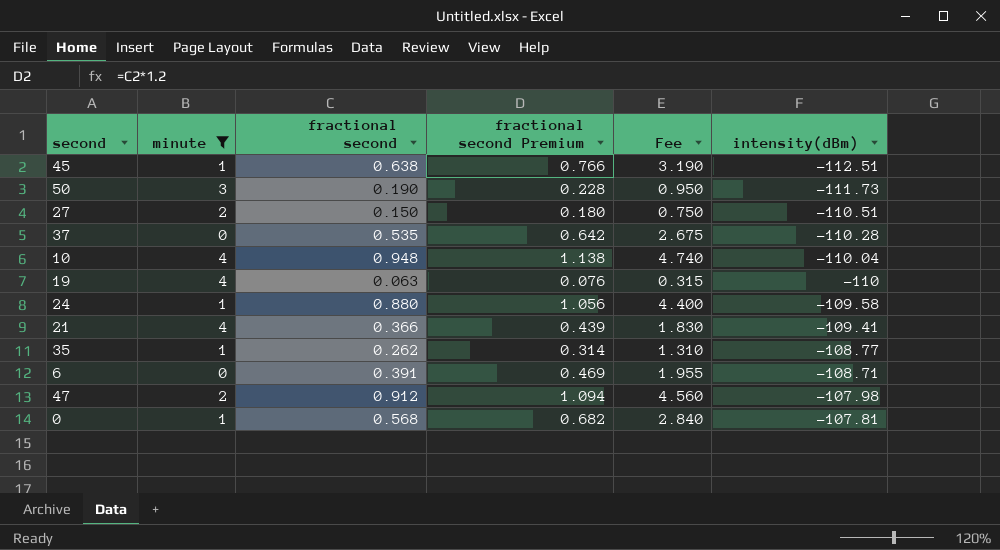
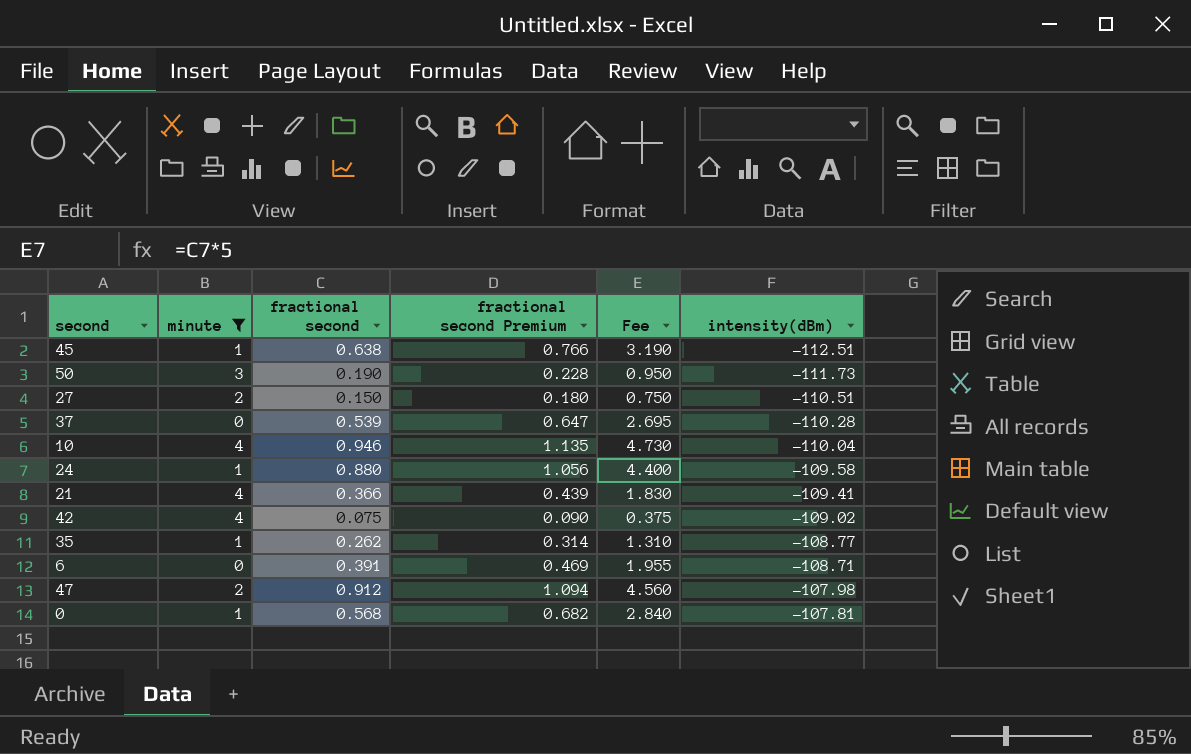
row 19: 4 | 0.063 | 0.076 | 0.315 | -110 -> none
37 | fractional second: 0.535 -> 0.539
37 | fractional second Premium: 0.642 -> 0.647
37 | Fee: 2.675 -> 2.695
10 | fractional second: 0.948 -> 0.946
10 | fractional second Premium: 1.138 -> 1.135
10 | Fee: 4.740 -> 4.730
row 42: none -> 4 | 0.075 | 0.090 | 0.375 | -109.02

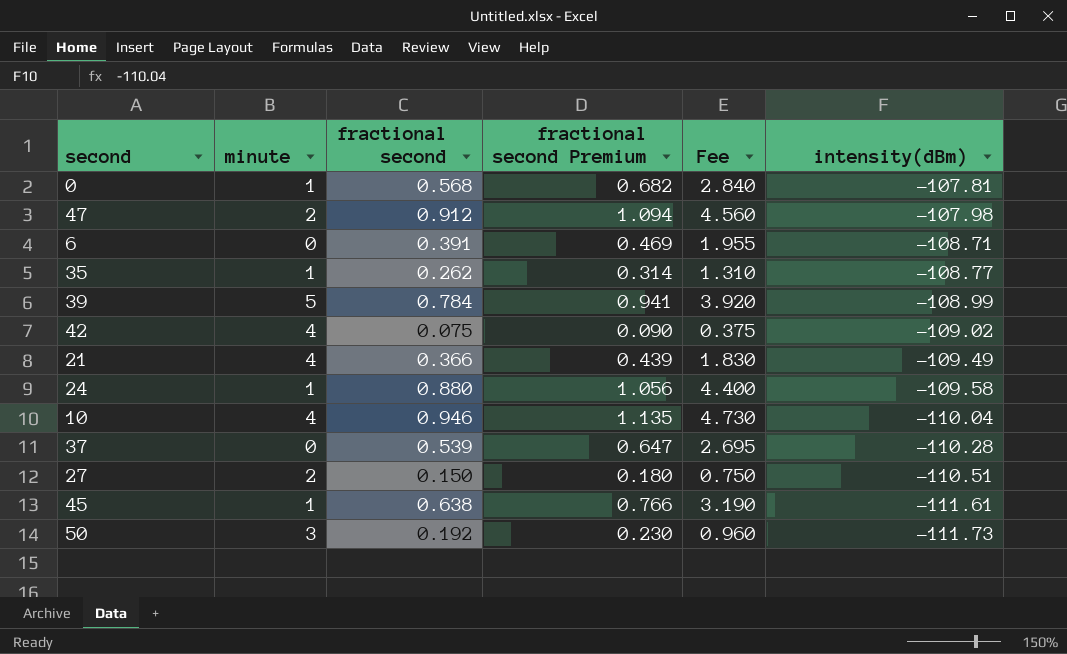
filter: minute != 5 -> none
row order: intensity(dBm) ascending -> intensity(dBm) descending
21 | intensity(dBm): -109.41 -> -109.49
45 | intensity(dBm): -112.51 -> -111.61
50 | fractional second: 0.190 -> 0.192
50 | fractional second Premium: 0.228 -> 0.230
50 | Fee: 0.950 -> 0.960

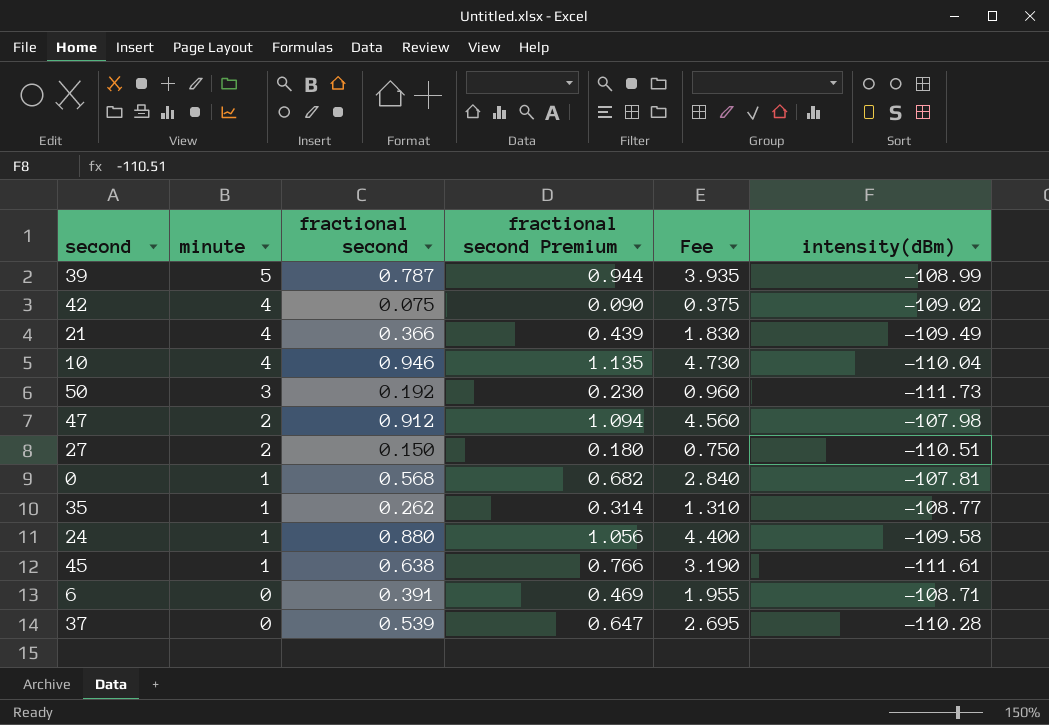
row order: intensity(dBm) descending -> minute descending
39 | fractional second: 0.784 -> 0.787
39 | fractional second Premium: 0.941 -> 0.944
39 | Fee: 3.920 -> 3.935

